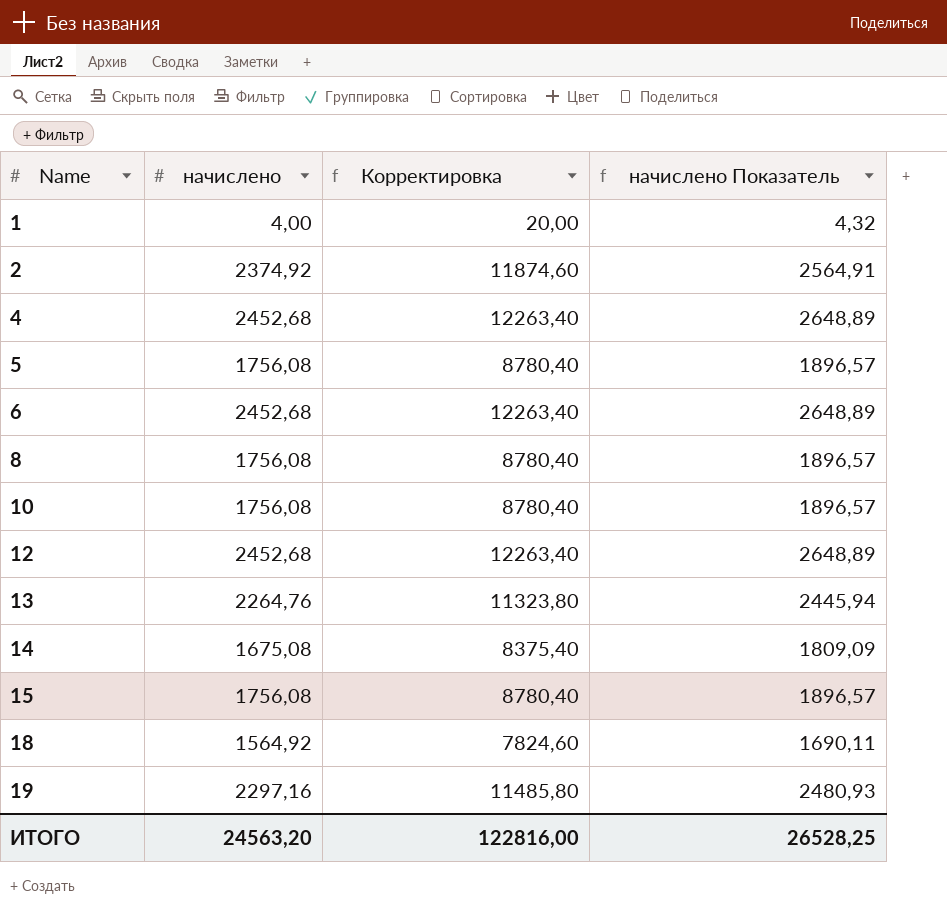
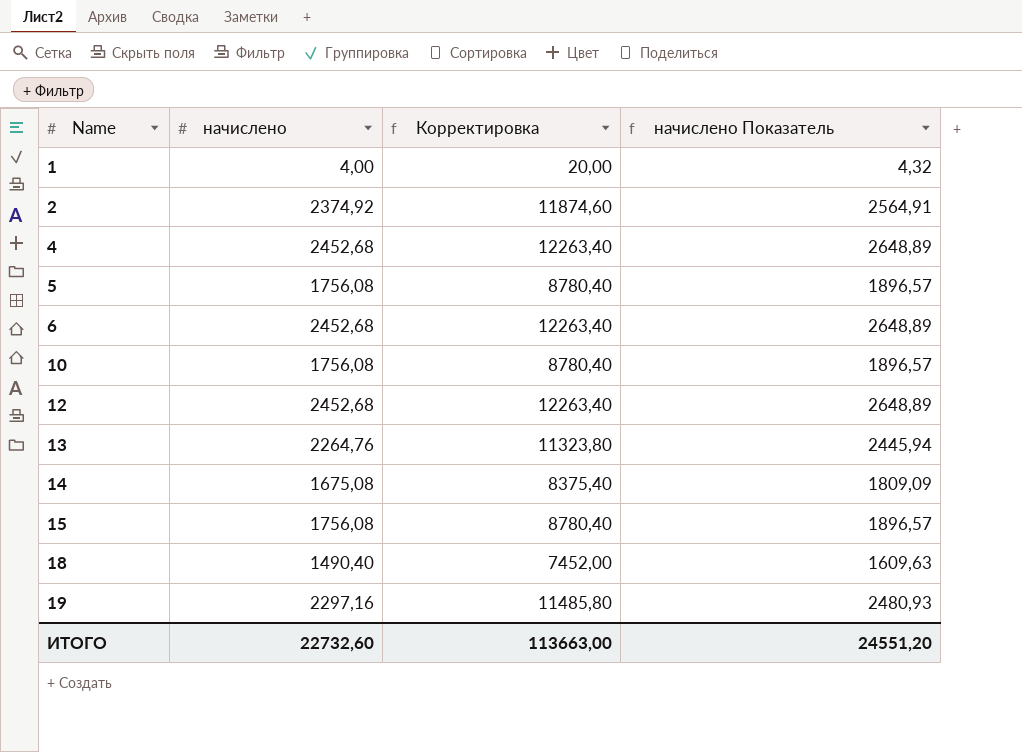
row 8: 1756,08 | 8780,40 | 1896,57 -> none
18 | начислено: 1564,92 -> 1490,40
18 | Корректировка: 7824,60 -> 7452,00
18 | начислено Показатель: 1690,11 -> 1609,63
ИТОГО | начислено: 24563,20 -> 22732,60
ИТОГО | Корректировка: 122816,00 -> 113663,00
ИТОГО | начислено Показатель: 26528,25 -> 24551,20

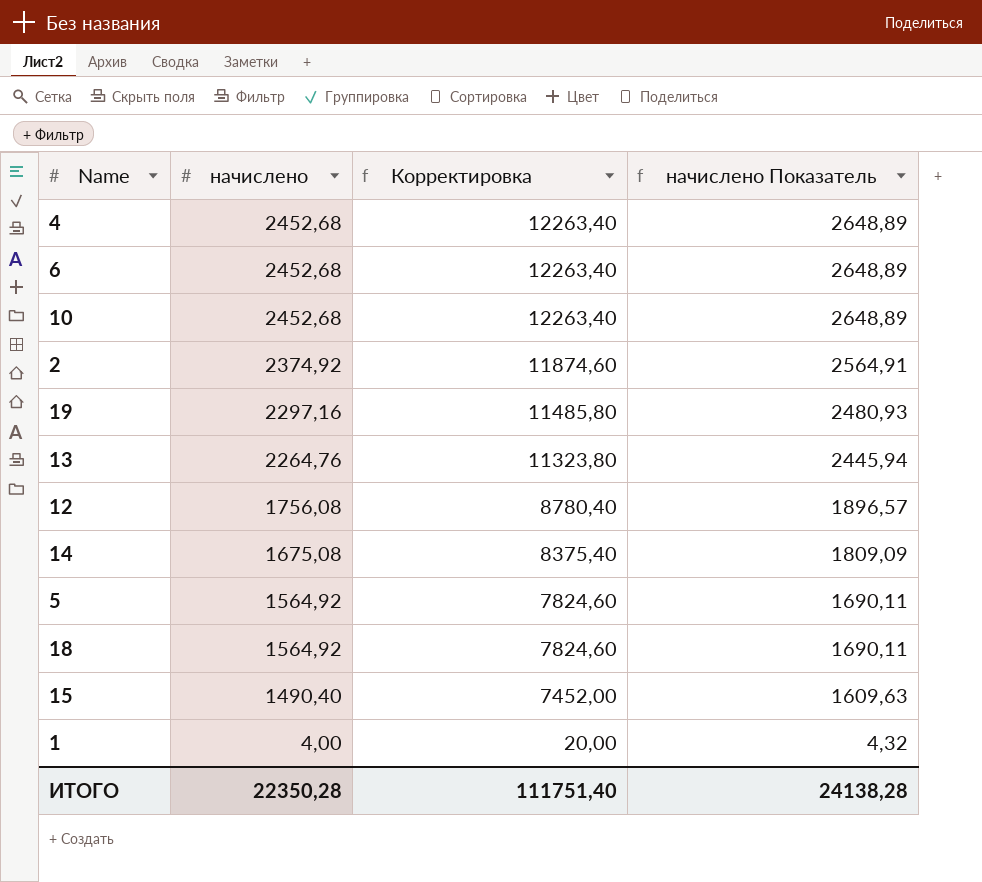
row order: Name ascending -> начислено descending
10 | начислено: 1756,08 -> 2452,68
10 | Корректировка: 8780,40 -> 12263,40
10 | начислено Показатель: 1896,57 -> 2648,89
12 | начислено: 2452,68 -> 1756,08
12 | Корректировка: 12263,40 -> 8780,40
12 | начислено Показатель: 2648,89 -> 1896,57
5 | начислено: 1756,08 -> 1564,92
5 | Корректировка: 8780,40 -> 7824,60
5 | начислено Показатель: 1896,57 -> 1690,11
18 | начислено: 1490,40 -> 1564,92
18 | Корректировка: 7452,00 -> 7824,60
18 | начислено Показатель: 1609,63 -> 1690,11
15 | начислено: 1756,08 -> 1490,40
15 | Корректировка: 8780,40 -> 7452,00
15 | начислено Показатель: 1896,57 -> 1609,63
ИТОГО | начислено: 22732,60 -> 22350,28
ИТОГО | Корректировка: 113663,00 -> 111751,40
ИТОГО | начислено Показатель: 24551,20 -> 24138,28

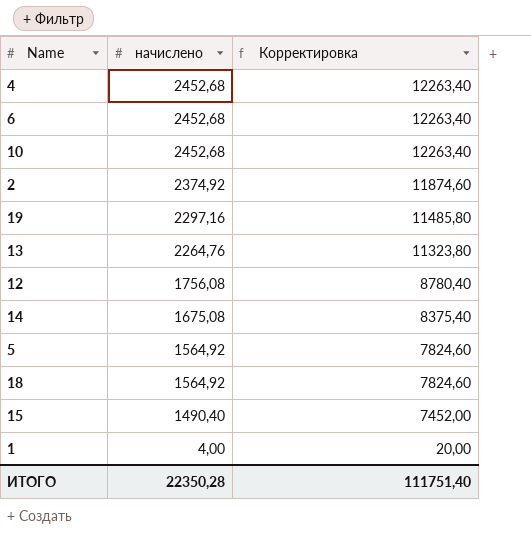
column начислено Показатель | formula: [начислено] * 1,08 -> none

